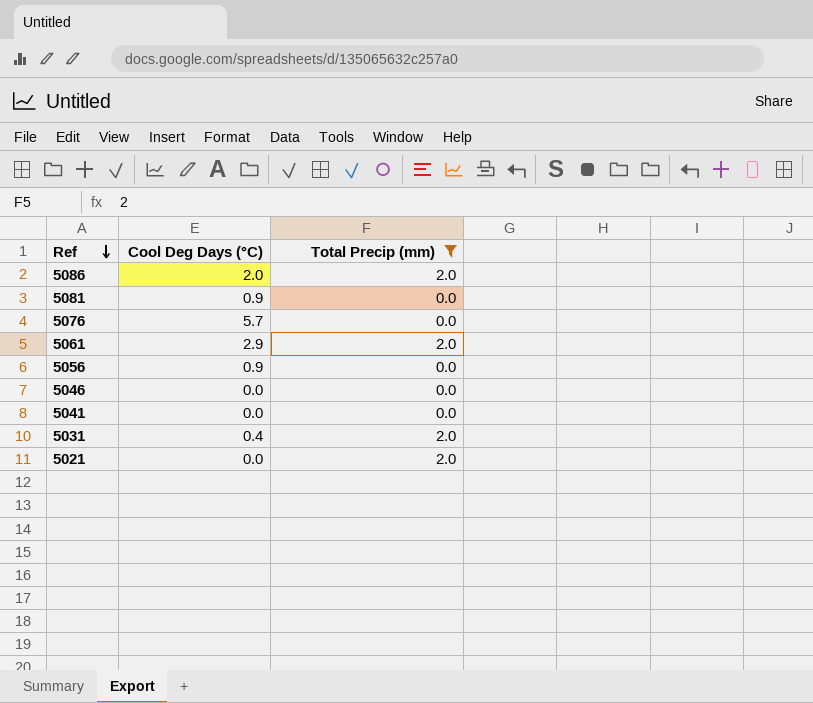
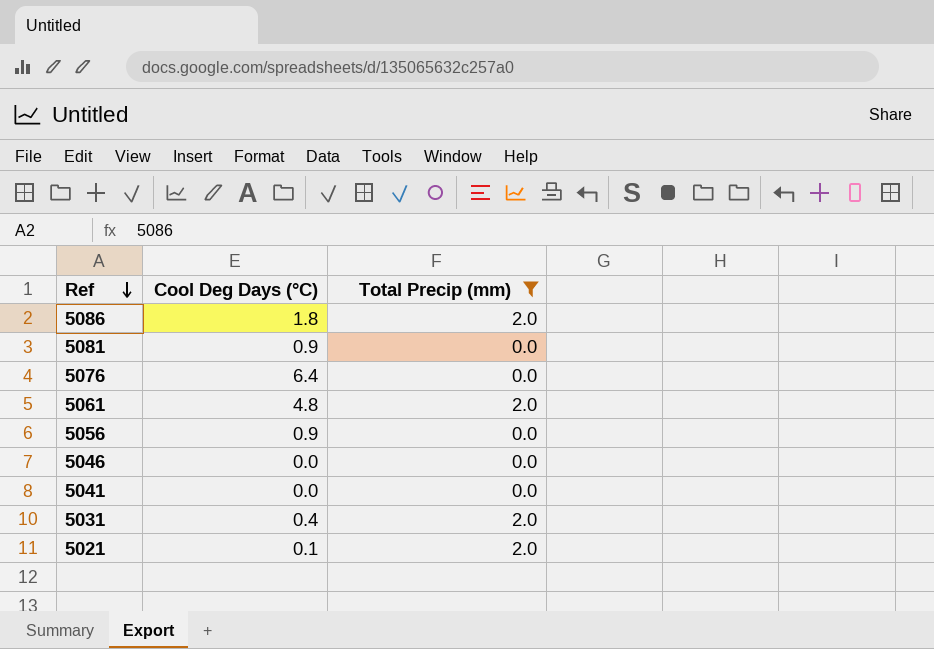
5086 | Cool Deg Days (°C): 2.0 -> 1.8
5076 | Cool Deg Days (°C): 5.7 -> 6.4
5061 | Cool Deg Days (°C): 2.9 -> 4.8
5021 | Cool Deg Days (°C): 0.0 -> 0.1

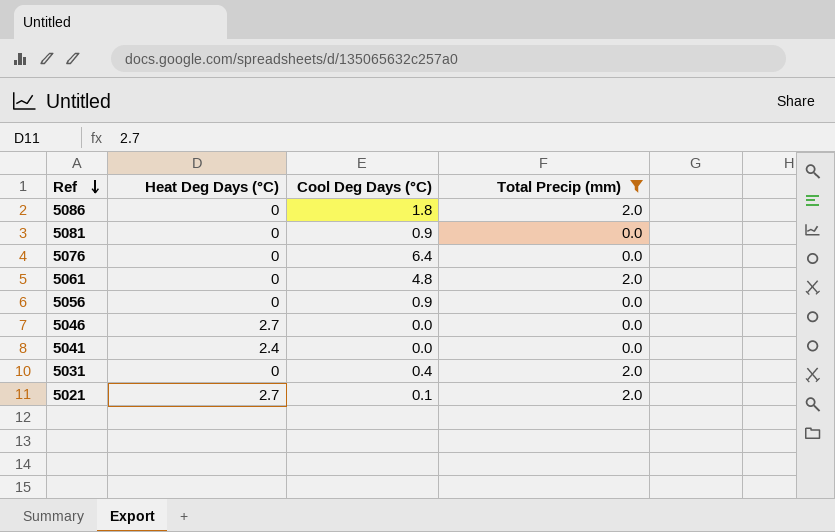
column Heat Deg Days (°C) | position: none -> 2

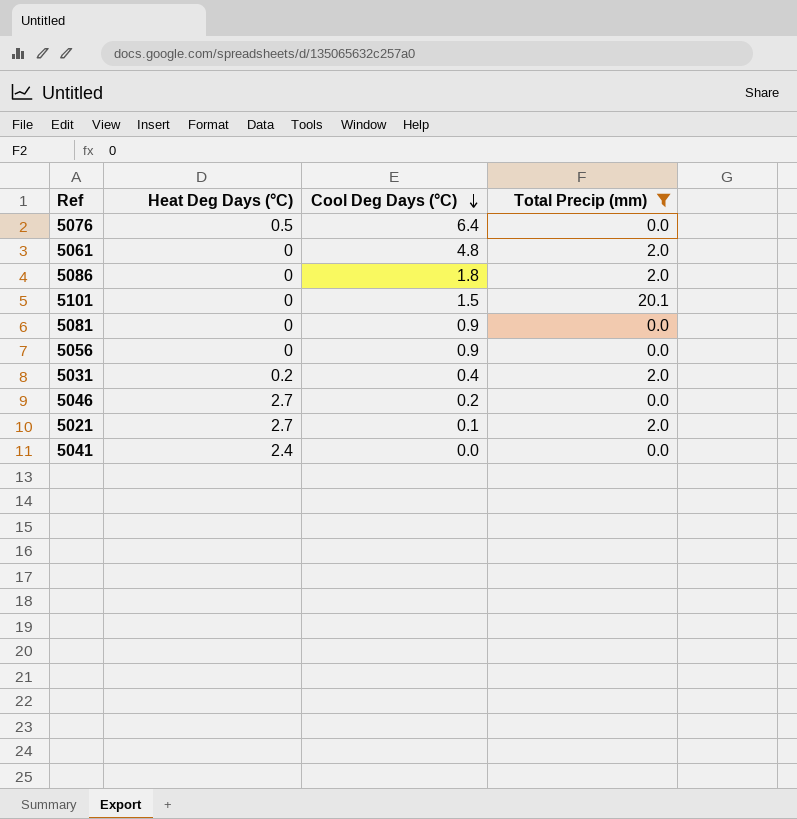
row order: Ref descending -> Cool Deg Days (°C) descending
5076 | Heat Deg Days (°C): 0 -> 0.5
row 5101: none -> 0 | 1.5 | 20.1
5031 | Heat Deg Days (°C): 0 -> 0.2
5046 | Cool Deg Days (°C): 0.0 -> 0.2

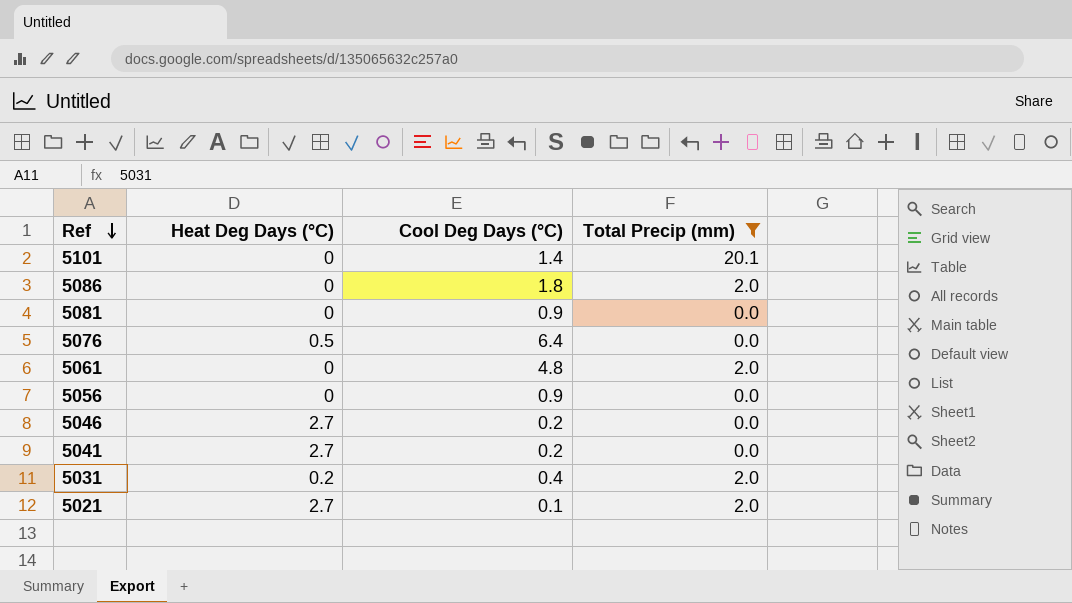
row order: Cool Deg Days (°C) descending -> Ref descending
5101 | Cool Deg Days (°C): 1.5 -> 1.4
5041 | Heat Deg Days (°C): 2.4 -> 2.7
5041 | Cool Deg Days (°C): 0.0 -> 0.2

